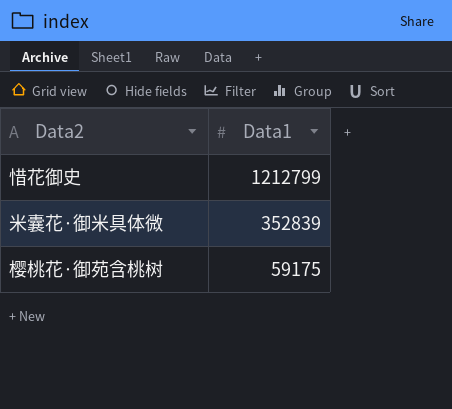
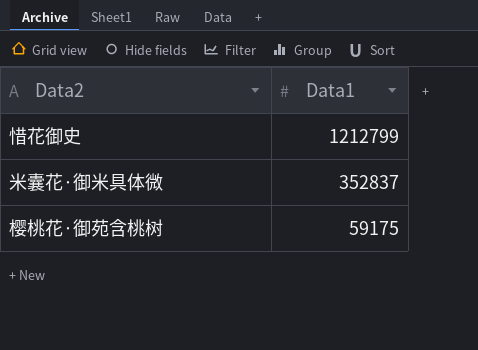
米囊花·御米具体微 | Data1: 352839 -> 352837

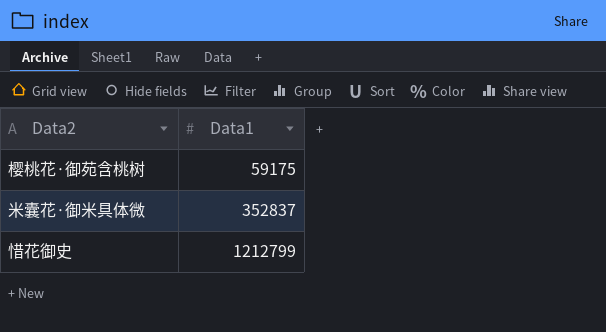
row order: Data1 descending -> Data1 ascending

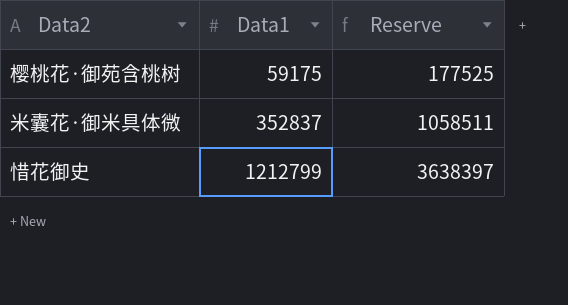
column Reserve | formula: none -> [Data1] * 3

